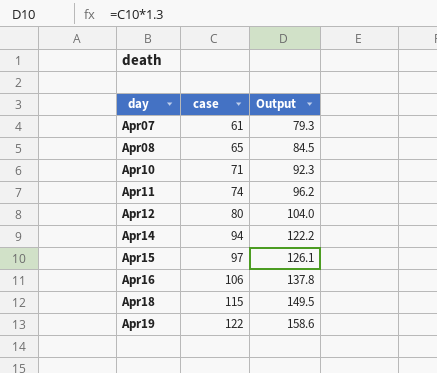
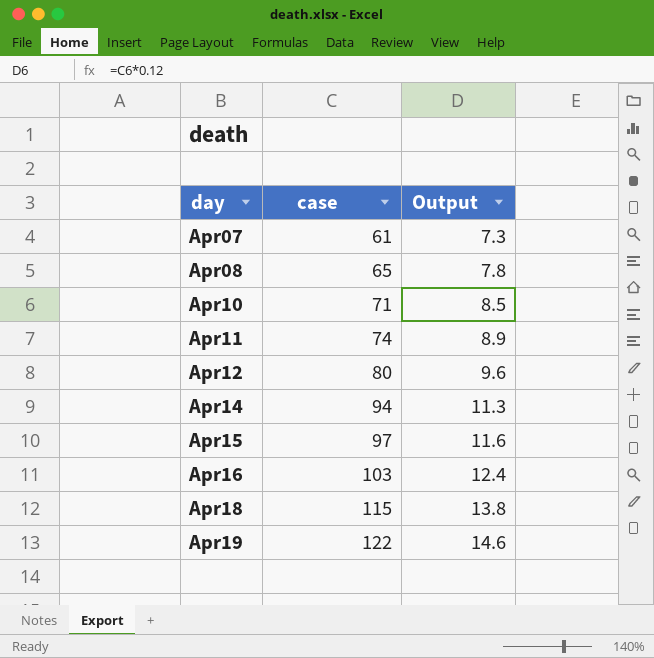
column Output | formula: [case] * 1.3 -> [case] * 0.12
Apr16 | case: 106 -> 103

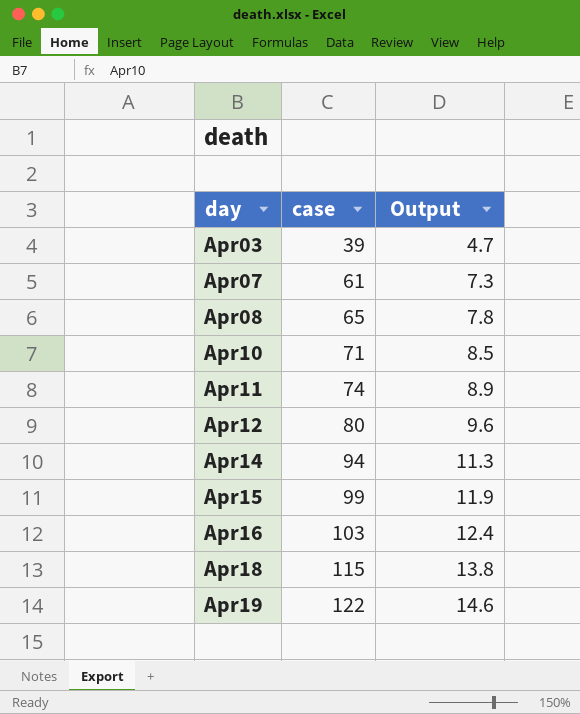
row Apr03: none -> 39 | 4.7
Apr15 | case: 97 -> 99
Apr15 | Output: 11.6 -> 11.9

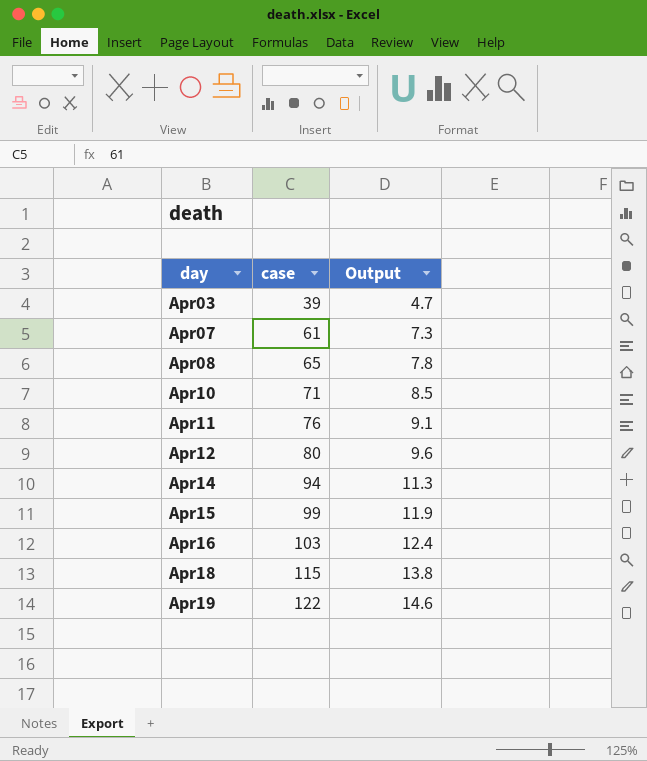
Apr11 | case: 74 -> 76
Apr11 | Output: 8.9 -> 9.1

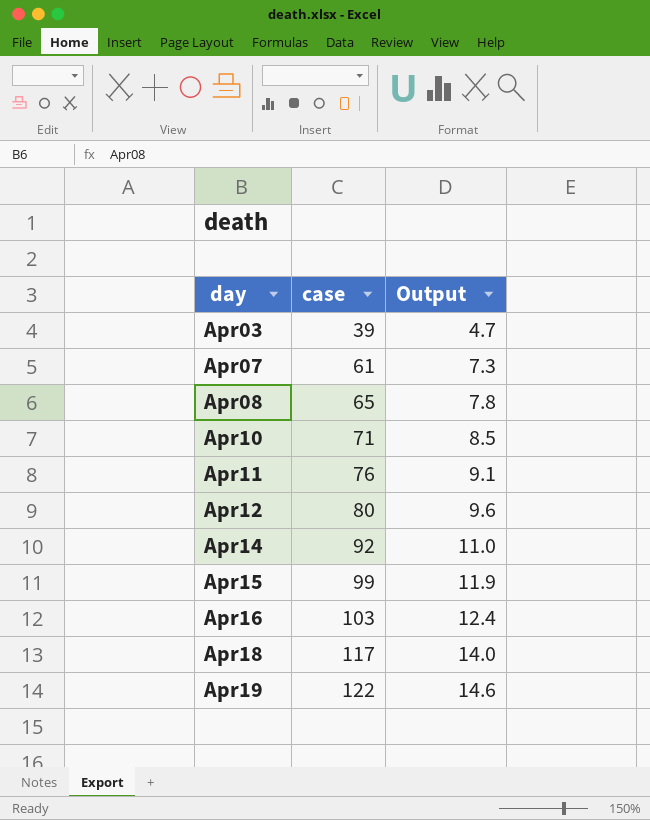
Apr14 | case: 94 -> 92
Apr14 | Output: 11.3 -> 11.0
Apr18 | case: 115 -> 117
Apr18 | Output: 13.8 -> 14.0

